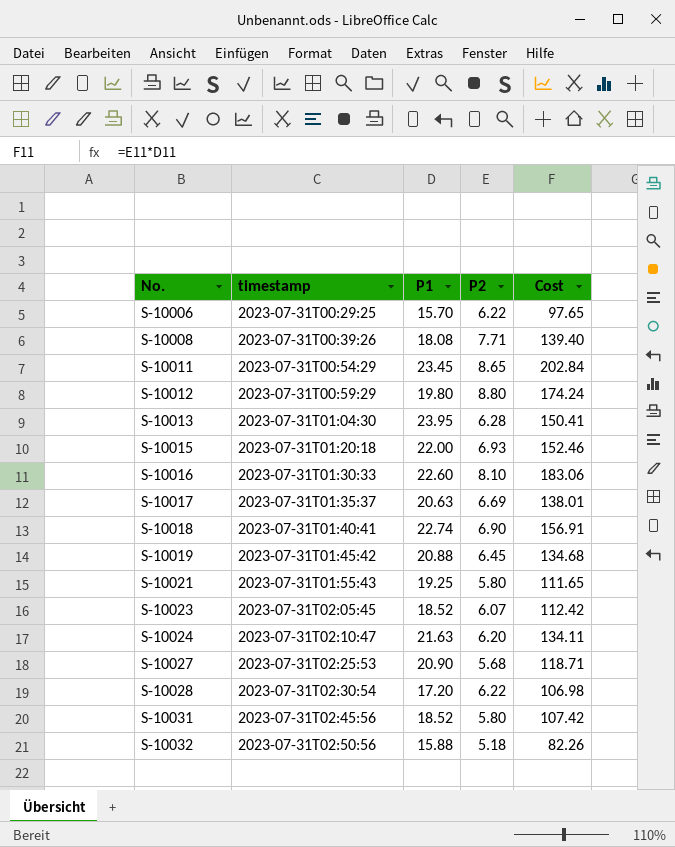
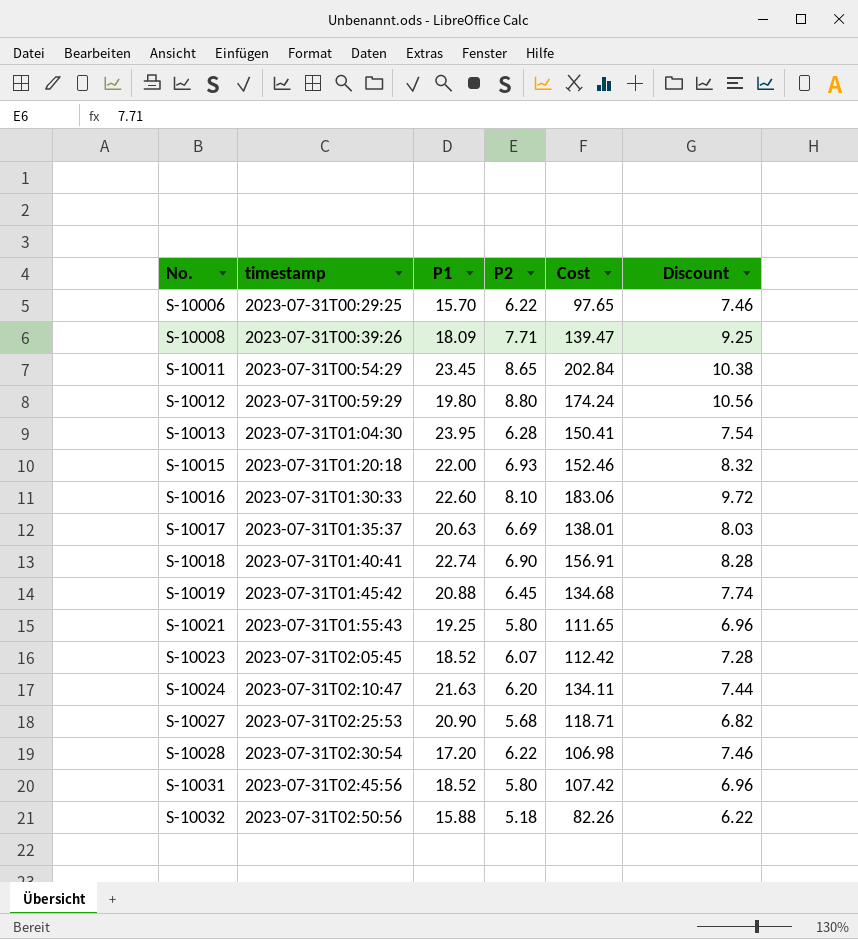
column Discount | formula: none -> [P2] * 1.2
S-10008 | P1: 18.08 -> 18.09
S-10008 | Cost: 139.40 -> 139.47

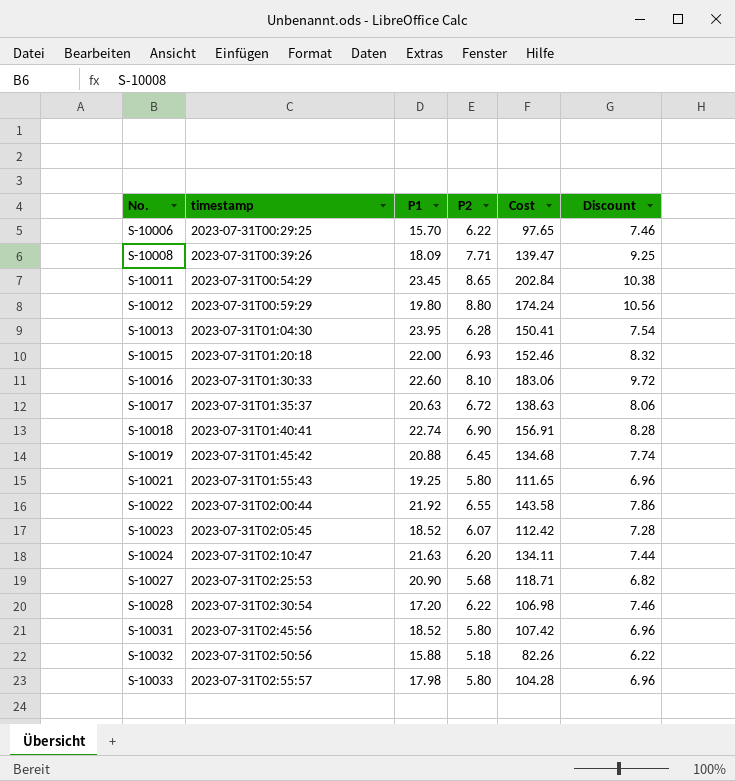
S-10017 | P2: 6.69 -> 6.72
S-10017 | Cost: 138.01 -> 138.63
S-10017 | Discount: 8.03 -> 8.06
row S-10022: none -> 2023-07-31T02:00:44 | 21.92 | 6.55 | 143.58 | 7.86
row S-10033: none -> 2023-07-31T02:55:57 | 17.98 | 5.80 | 104.28 | 6.96

